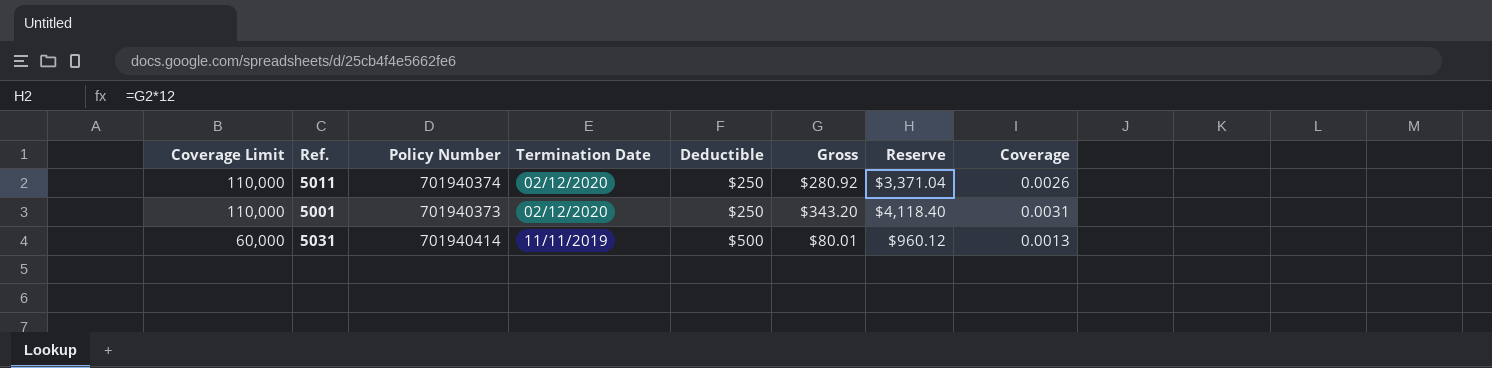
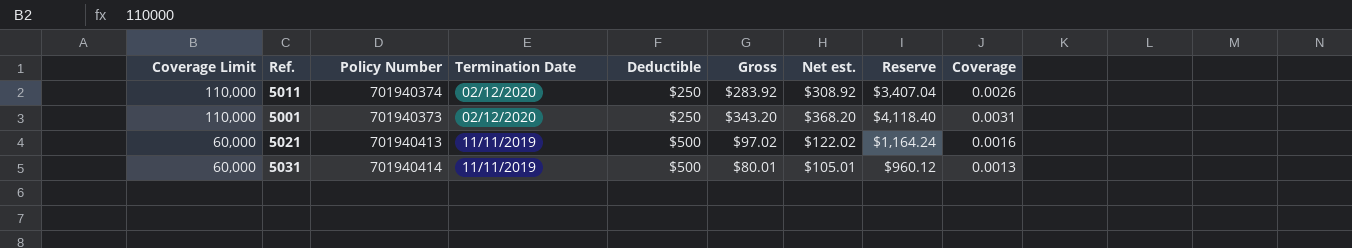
column Net est. | formula: none -> [Gross] + 25
5011 | Gross: $280.92 -> $283.92
5011 | Reserve: $3,371.04 -> $3,407.04
row 5021: none -> 60,000 | 701940413 | 11/11/2019 | $500 | $97.02 | $122.02 | $1,164.24 | 0.0016

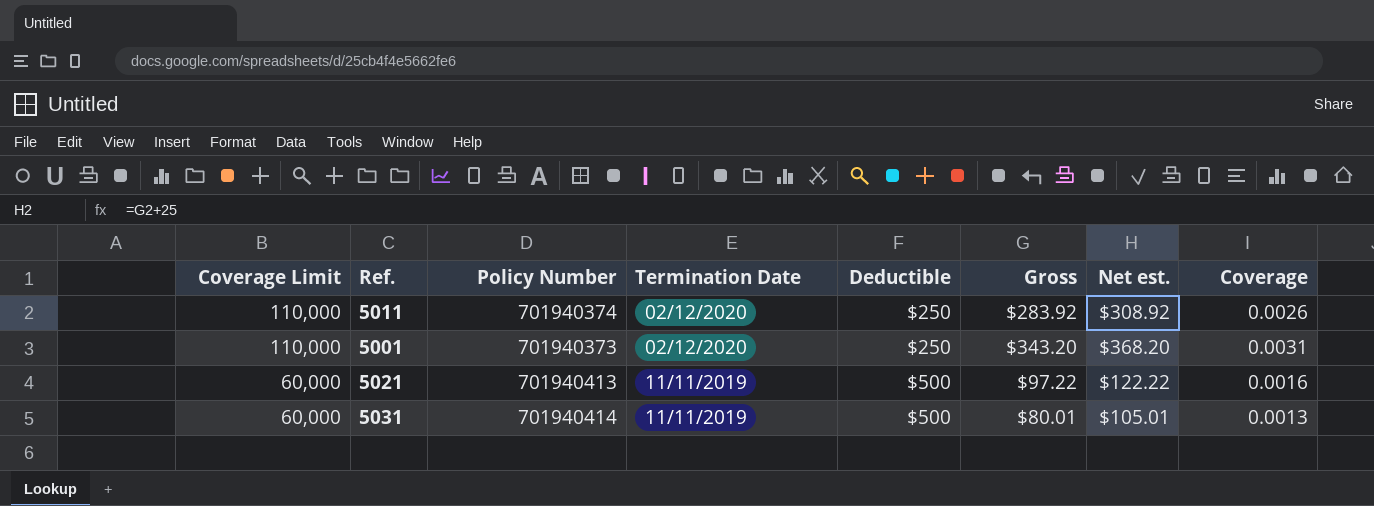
column Reserve | formula: [Gross] * 12 -> none
5021 | Gross: $97.02 -> $97.22
5021 | Net est.: $122.02 -> $122.22

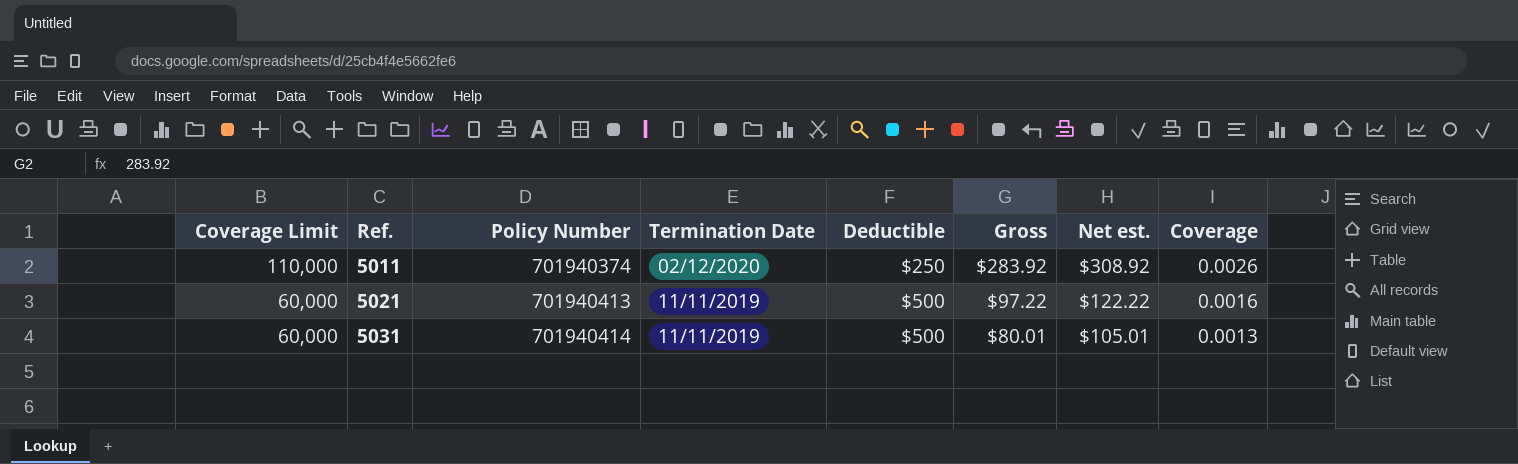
row 5001: 110,000 | 701940373 | 02/12/2020 | $250 | $343.20 | $368.20 | 0.0031 -> none

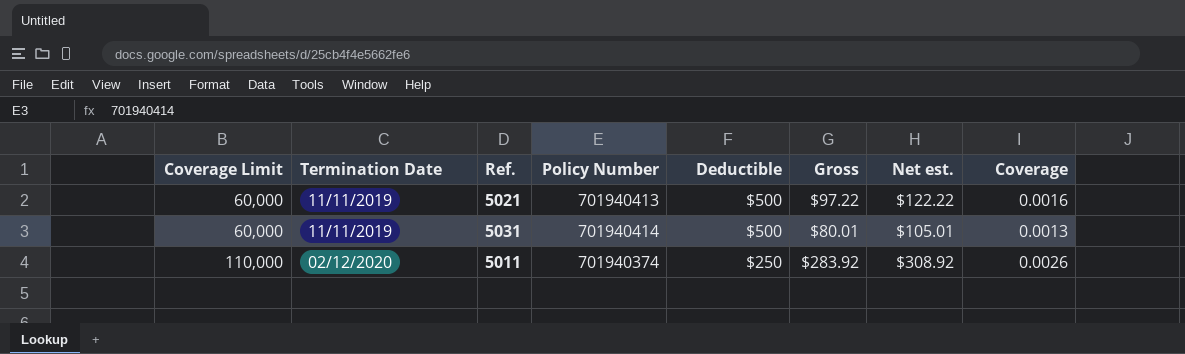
row order: Coverage Limit descending -> Coverage Limit ascending
column Termination Date | position: 4 -> 2

